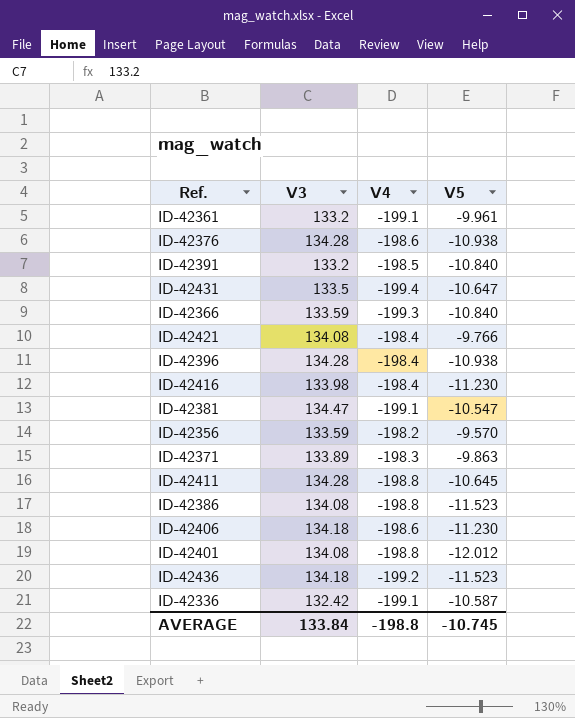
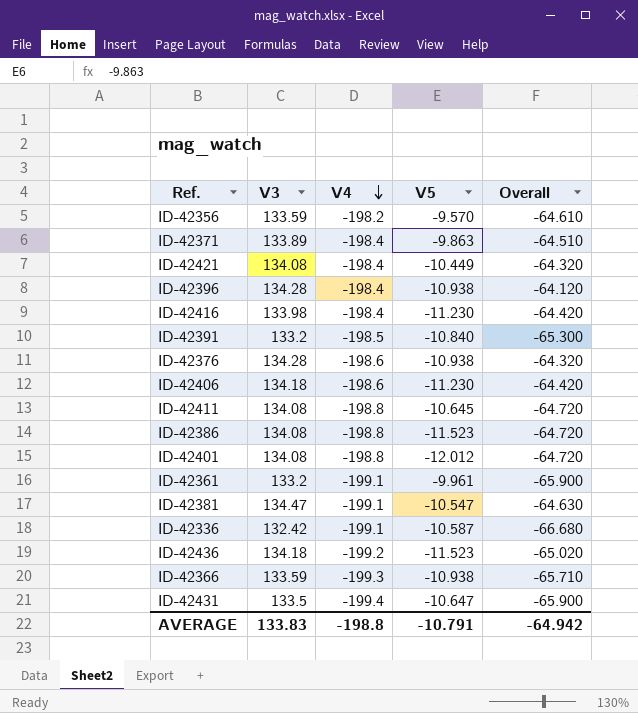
row order: none -> V4 descending
column Overall | formula: none -> [V3] + [V4]
ID-42371 | V4: -198.3 -> -198.4
ID-42421 | V5: -9.766 -> -10.449
ID-42411 | V3: 134.28 -> 134.08
ID-42366 | V5: -10.840 -> -10.938
AVERAGE | V3: 133.84 -> 133.83
AVERAGE | V5: -10.745 -> -10.791

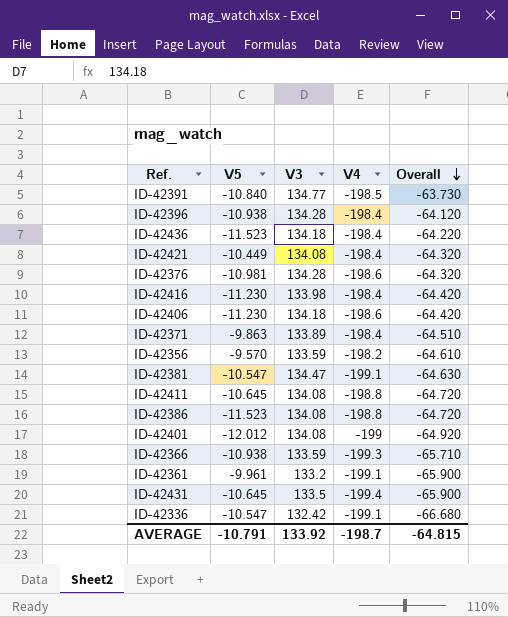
row order: V4 descending -> Overall descending
column V5 | position: 4 -> 2
ID-42391 | V3: 133.2 -> 134.77
ID-42391 | Overall: -65.300 -> -63.730
ID-42436 | V4: -199.2 -> -198.4
ID-42436 | Overall: -65.020 -> -64.220
ID-42376 | V5: -10.938 -> -10.981
ID-42401 | V4: -198.8 -> -199
ID-42401 | Overall: -64.720 -> -64.920
ID-42431 | V5: -10.647 -> -10.645
ID-42336 | V5: -10.587 -> -10.547
AVERAGE | V3: 133.83 -> 133.92
AVERAGE | V4: -198.8 -> -198.7
AVERAGE | Overall: -64.942 -> -64.815

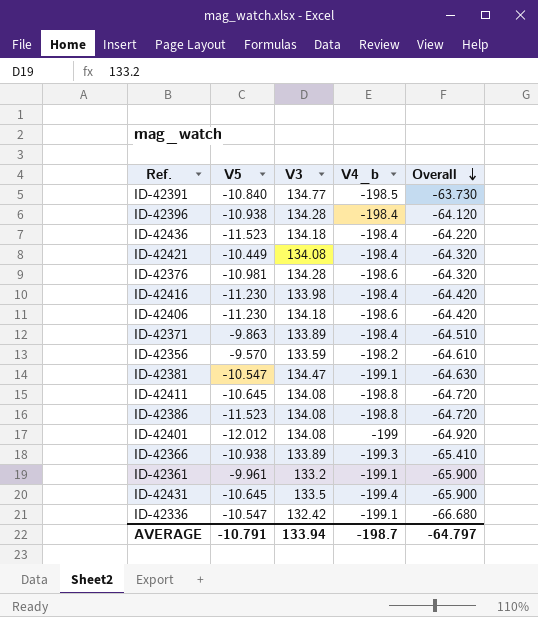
column name: V4 -> V4_b
ID-42366 | V3: 133.59 -> 133.89
ID-42366 | Overall: -65.710 -> -65.410
AVERAGE | V3: 133.92 -> 133.94
AVERAGE | Overall: -64.815 -> -64.797

